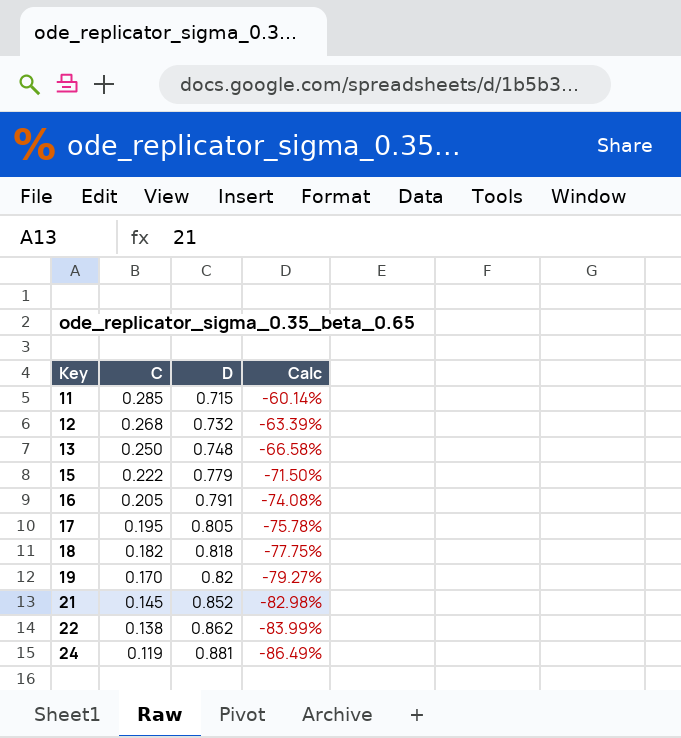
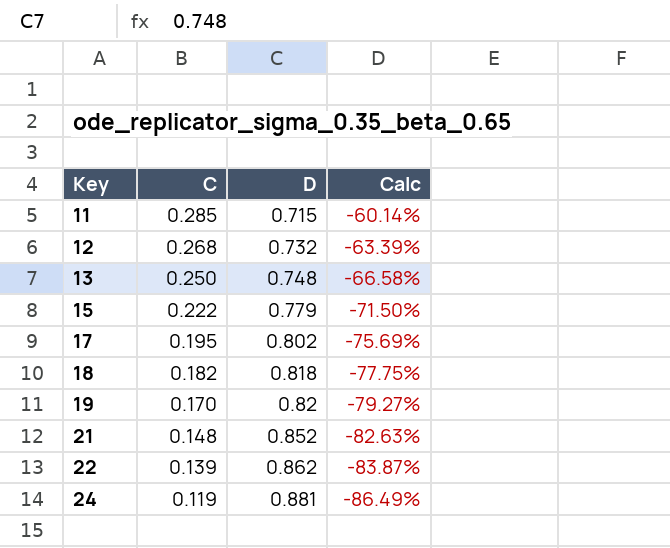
row 16: 0.205 | 0.791 | -74.08% -> none
17 | D: 0.805 -> 0.802
17 | Calc: -75.78% -> -75.69%
21 | C: 0.145 -> 0.148
21 | Calc: -82.98% -> -82.63%
22 | C: 0.138 -> 0.139
22 | Calc: -83.99% -> -83.87%

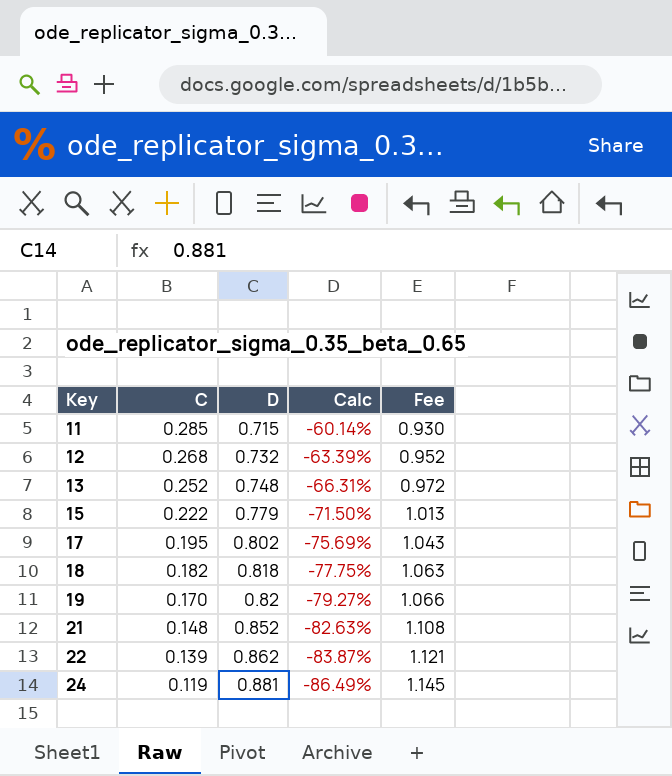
column Fee | formula: none -> [D] * 1.3
13 | C: 0.250 -> 0.252
13 | Calc: -66.58% -> -66.31%

